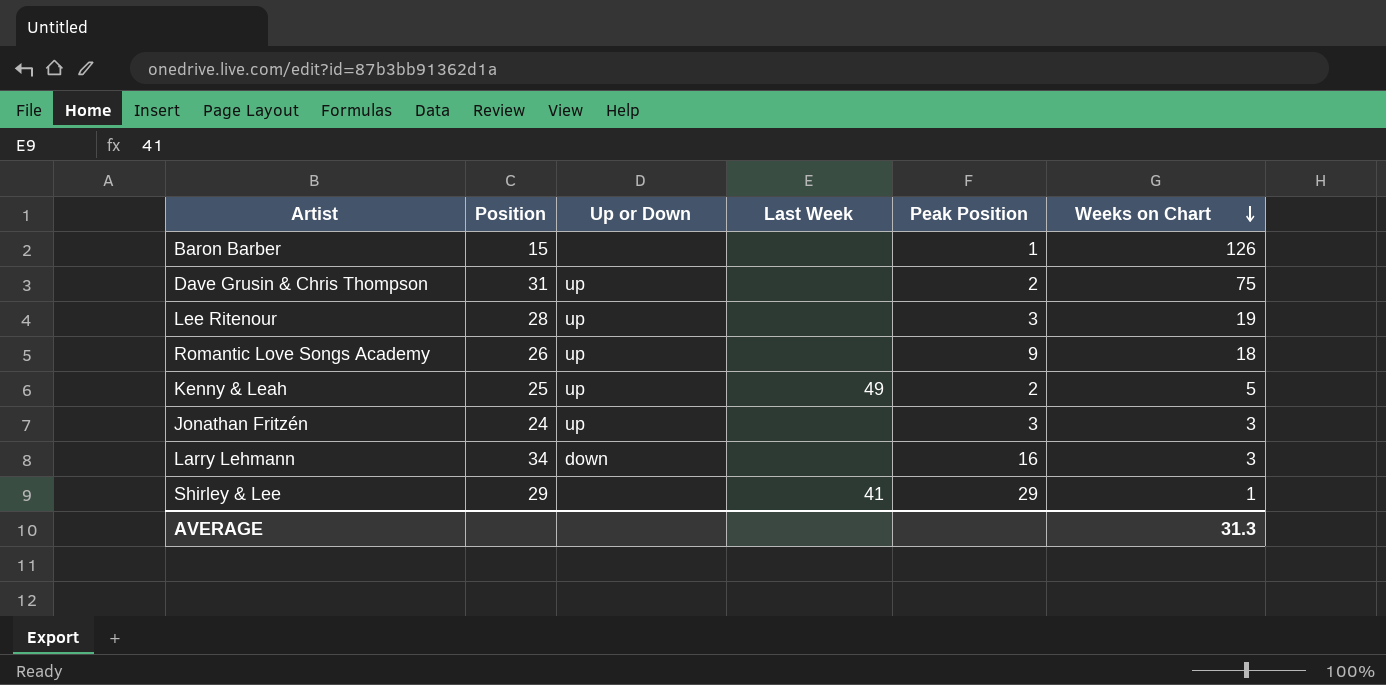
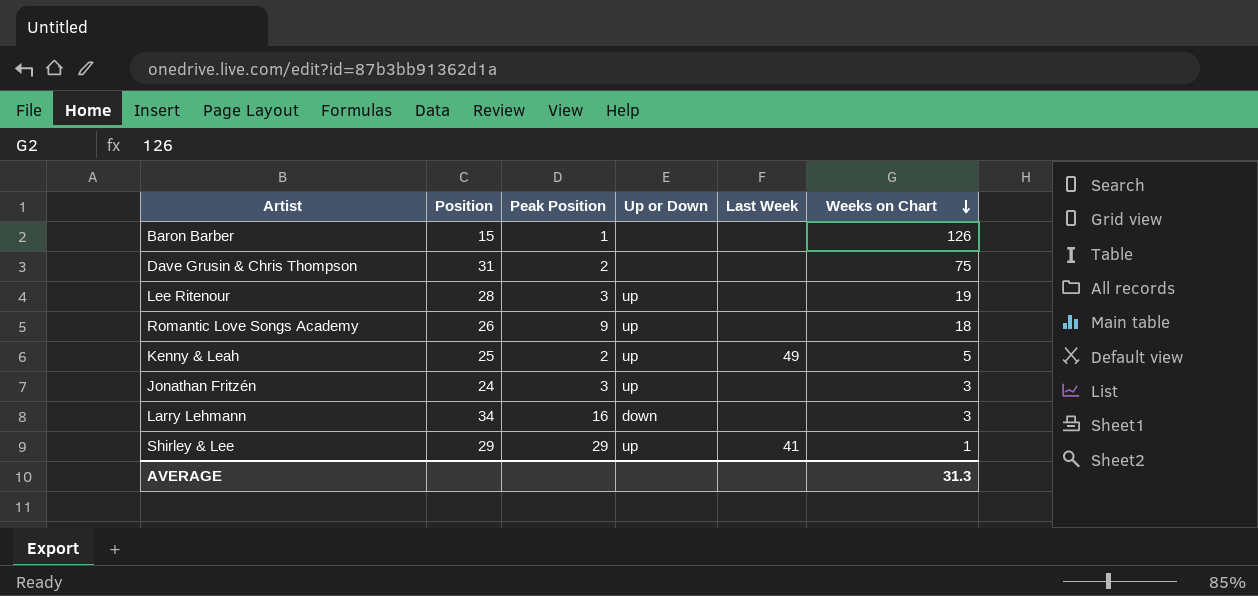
column Peak Position | position: 5 -> 3
Dave Grusin & Chris Thompson | Up or Down: up -> none
Shirley & Lee | Up or Down: none -> up

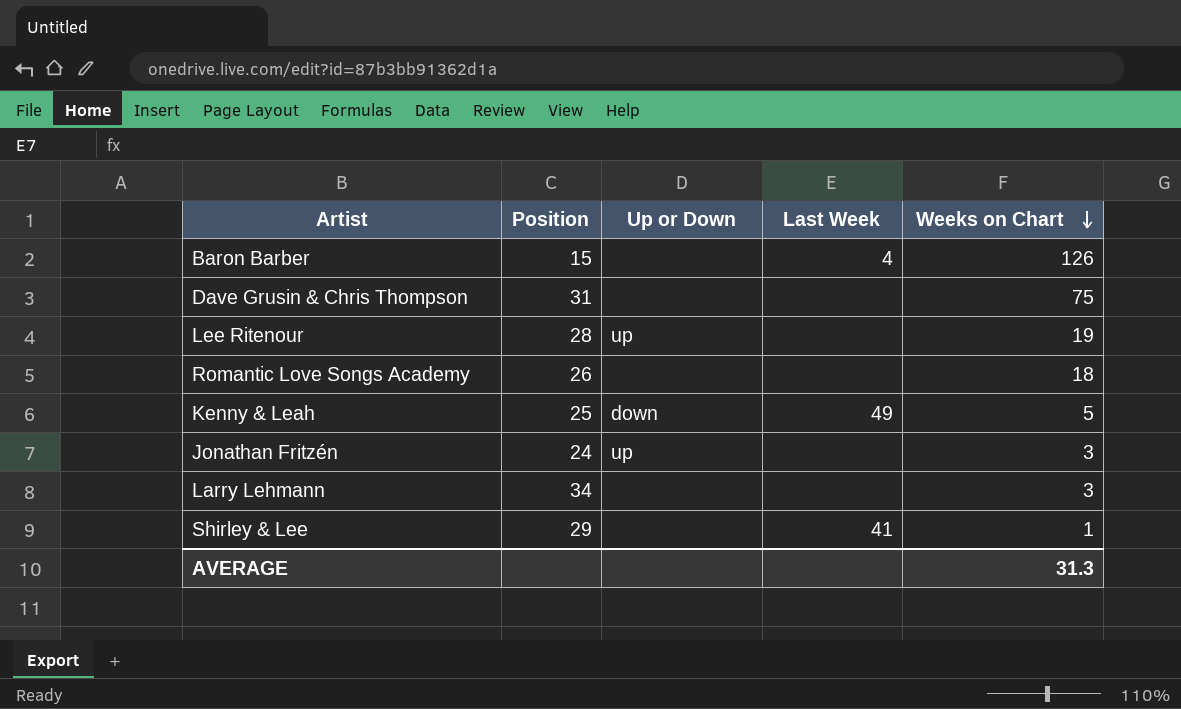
column Peak Position | position: 3 -> none
Baron Barber | Last Week: none -> 4
Romantic Love Songs Academy | Up or Down: up -> none
Kenny & Leah | Up or Down: up -> down
Larry Lehmann | Up or Down: down -> none
Shirley & Lee | Up or Down: up -> none

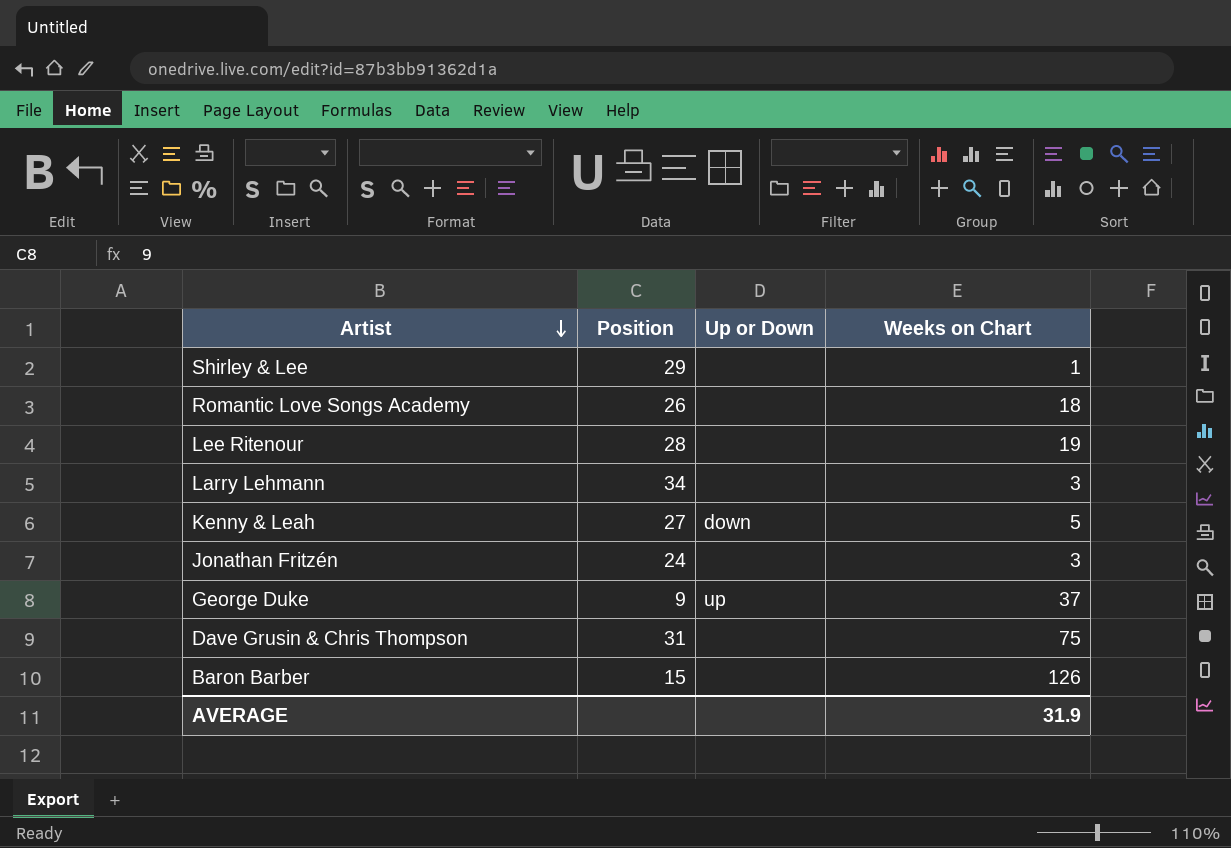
row order: Weeks on Chart descending -> Artist descending
column Last Week | position: 4 -> none
Lee Ritenour | Up or Down: up -> none
Kenny & Leah | Position: 25 -> 27
Jonathan Fritzén | Up or Down: up -> none
row George Duke: none -> 9 | up | 37
AVERAGE | Weeks on Chart: 31.3 -> 31.9

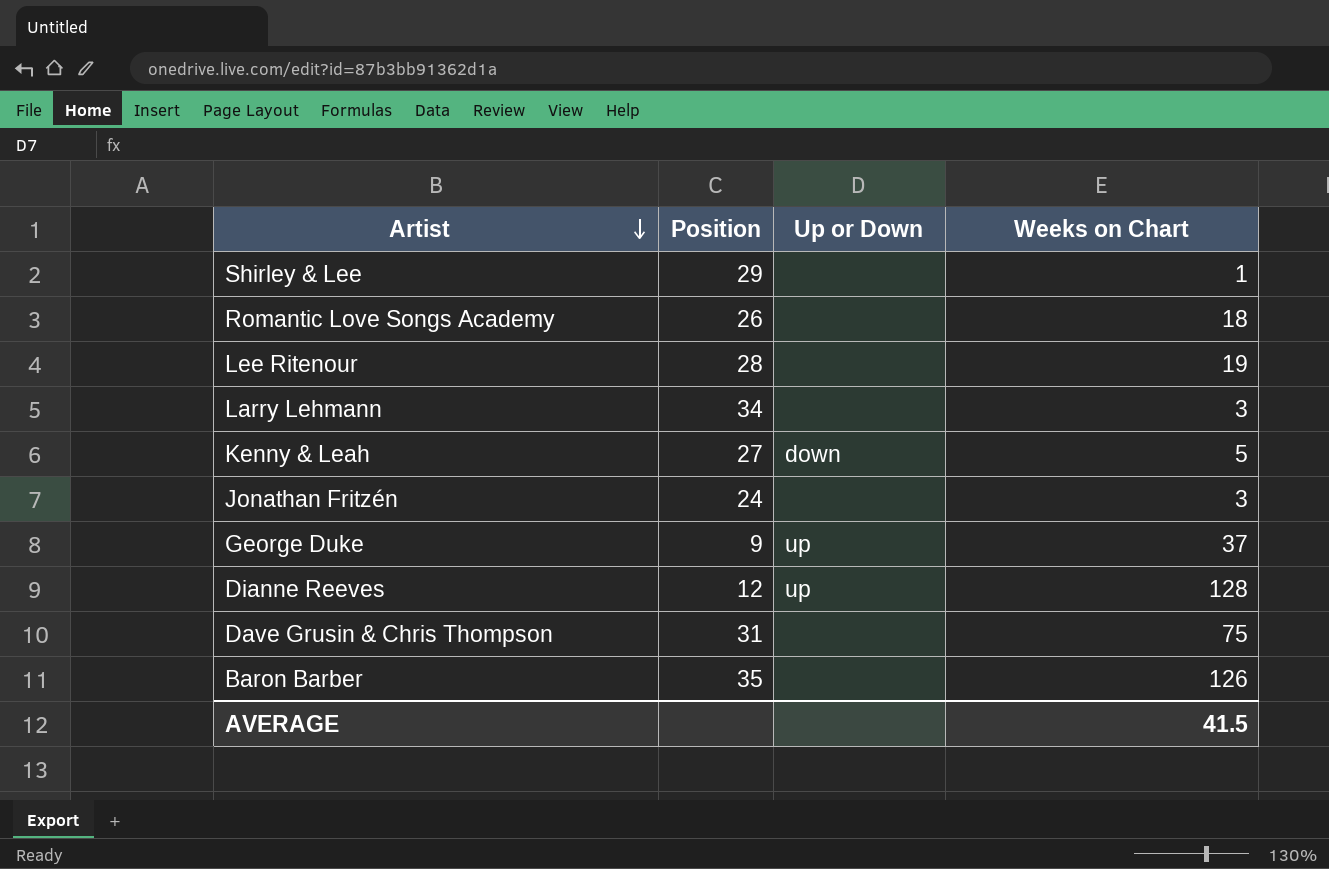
row Dianne Reeves: none -> 12 | up | 128
Baron Barber | Position: 15 -> 35
AVERAGE | Weeks on Chart: 31.9 -> 41.5

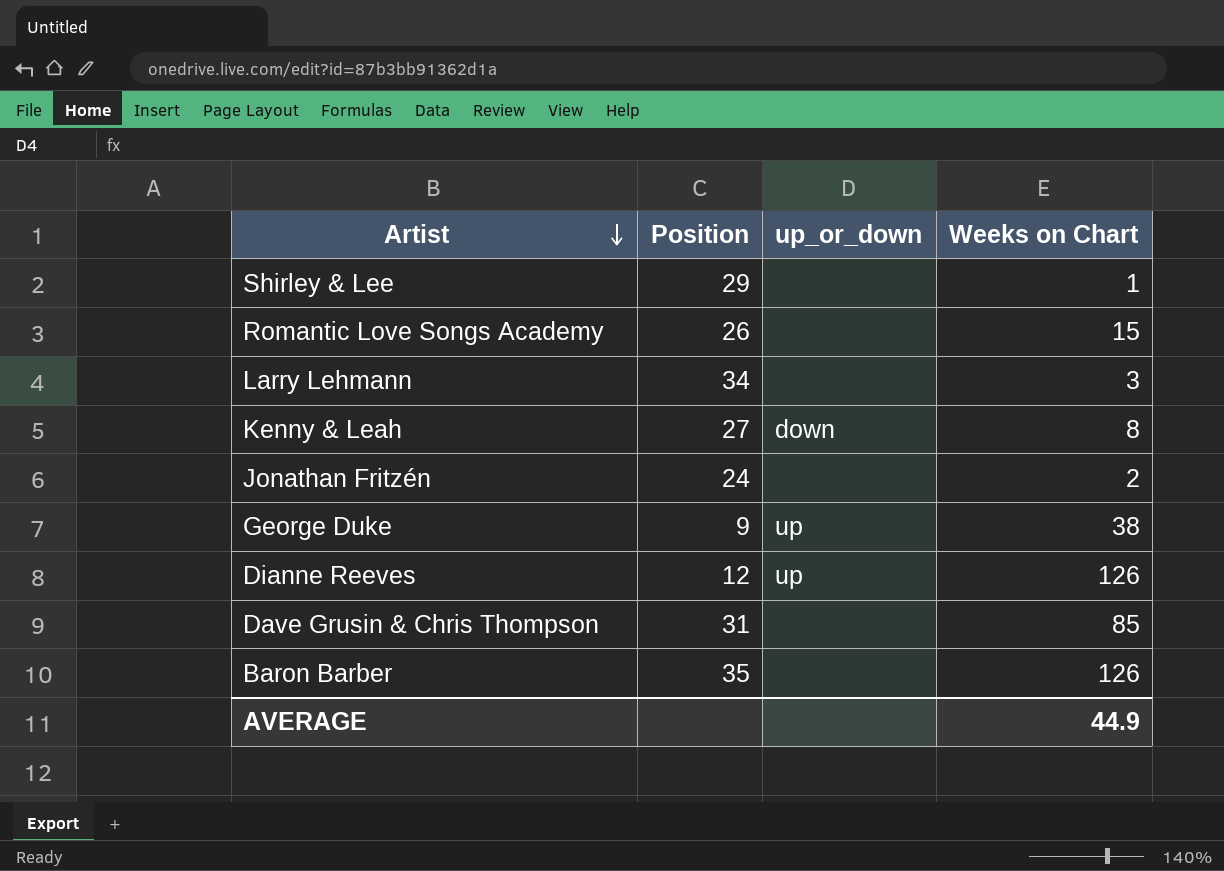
column name: Up or Down -> up_or_down
row Lee Ritenour: 28 | none | 19 -> none
Romantic Love Songs Academy | Weeks on Chart: 18 -> 15
Kenny & Leah | Weeks on Chart: 5 -> 8
Jonathan Fritzén | Weeks on Chart: 3 -> 2
George Duke | Weeks on Chart: 37 -> 38
Dianne Reeves | Weeks on Chart: 128 -> 126
Dave Grusin & Chris Thompson | Weeks on Chart: 75 -> 85
AVERAGE | Weeks on Chart: 41.5 -> 44.9

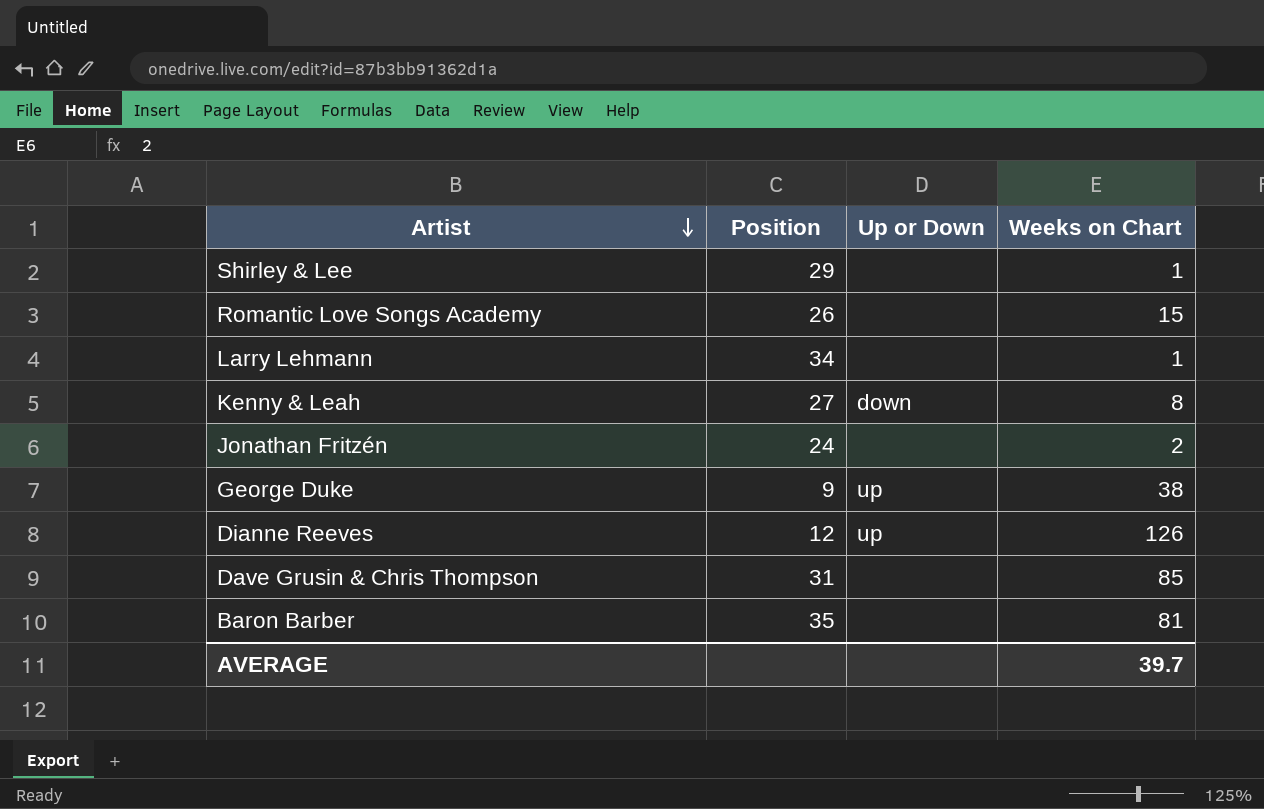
column name: up_or_down -> Up or Down
Larry Lehmann | Weeks on Chart: 3 -> 1
Baron Barber | Weeks on Chart: 126 -> 81
AVERAGE | Weeks on Chart: 44.9 -> 39.7

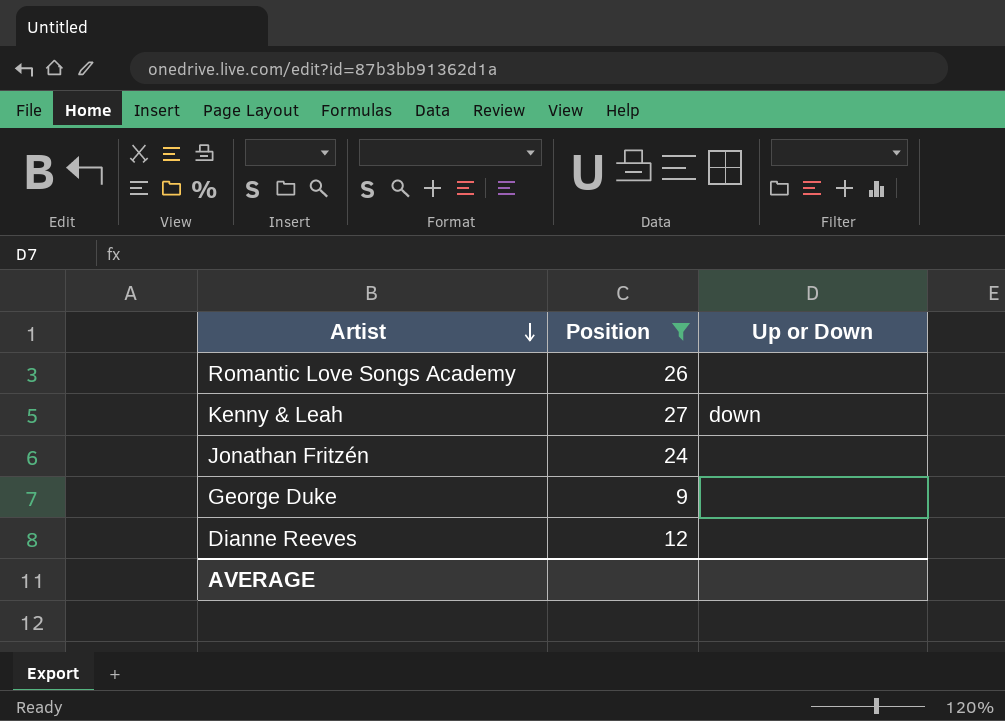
filter: none -> Position <= 27
column Weeks on Chart | position: 4 -> none
George Duke | Up or Down: up -> none
Dianne Reeves | Up or Down: up -> none

